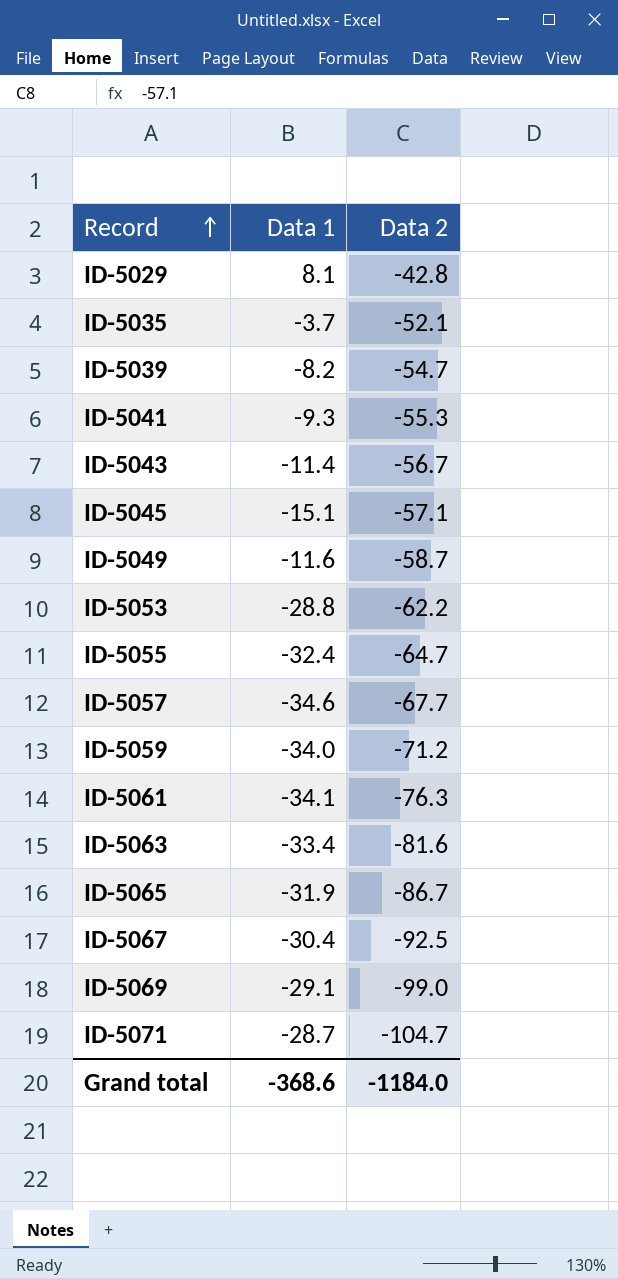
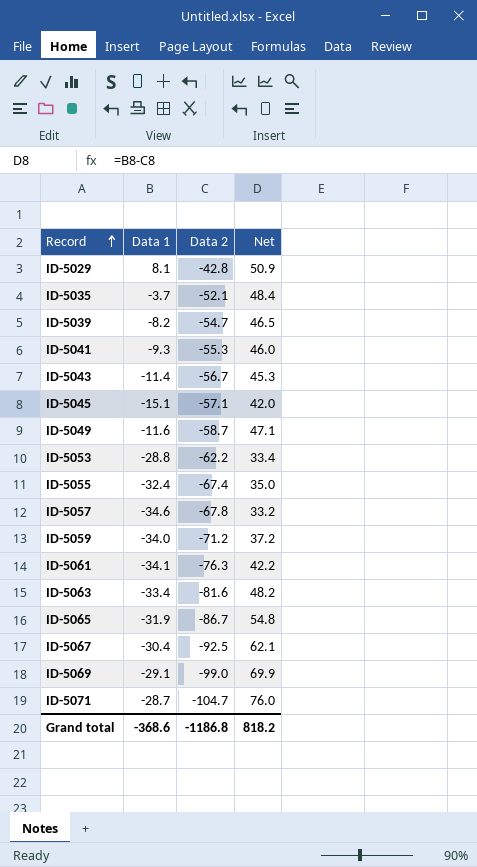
column Net | formula: none -> [Data 1] - [Data 2]
ID-5055 | Data 2: -64.7 -> -67.4
ID-5057 | Data 2: -67.7 -> -67.8
Grand total | Data 2: -1184.0 -> -1186.8

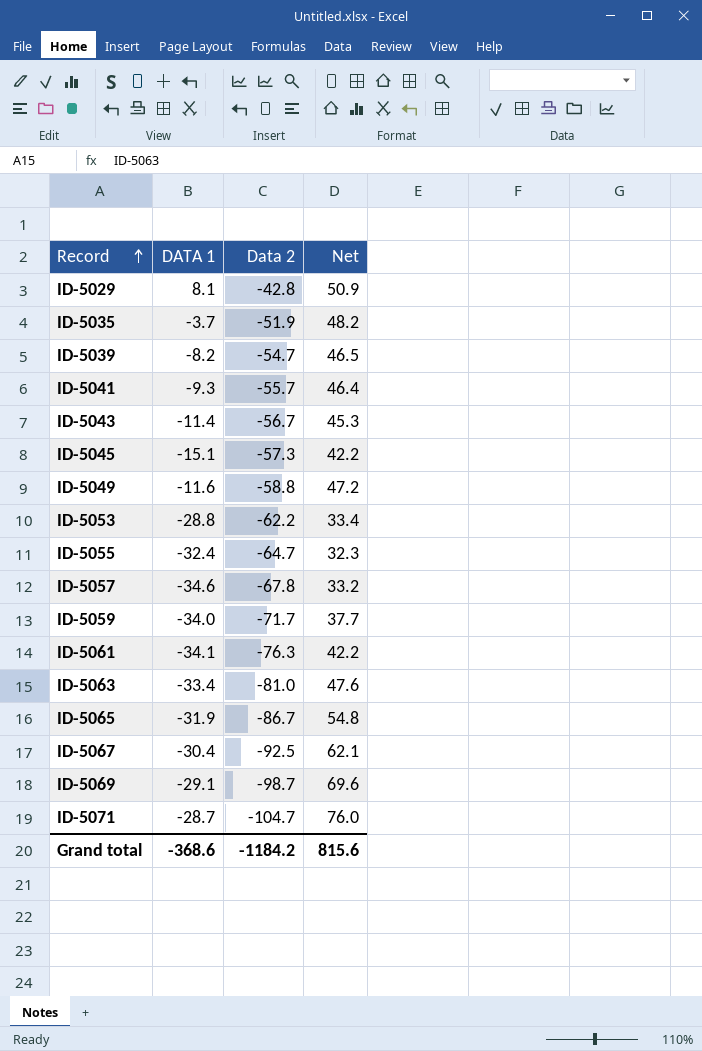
column name: Data 1 -> DATA 1
ID-5035 | Data 2: -52.1 -> -51.9
ID-5035 | Net: 48.4 -> 48.2
ID-5041 | Data 2: -55.3 -> -55.7
ID-5041 | Net: 46.0 -> 46.4
ID-5045 | Data 2: -57.1 -> -57.3
ID-5045 | Net: 42.0 -> 42.2
ID-5049 | Data 2: -58.7 -> -58.8
ID-5049 | Net: 47.1 -> 47.2
ID-5055 | Data 2: -67.4 -> -64.7
ID-5055 | Net: 35.0 -> 32.3
ID-5059 | Data 2: -71.2 -> -71.7
ID-5059 | Net: 37.2 -> 37.7
ID-5063 | Data 2: -81.6 -> -81.0
ID-5063 | Net: 48.2 -> 47.6
ID-5069 | Data 2: -99.0 -> -98.7
ID-5069 | Net: 69.9 -> 69.6
Grand total | Data 2: -1186.8 -> -1184.2
Grand total | Net: 818.2 -> 815.6

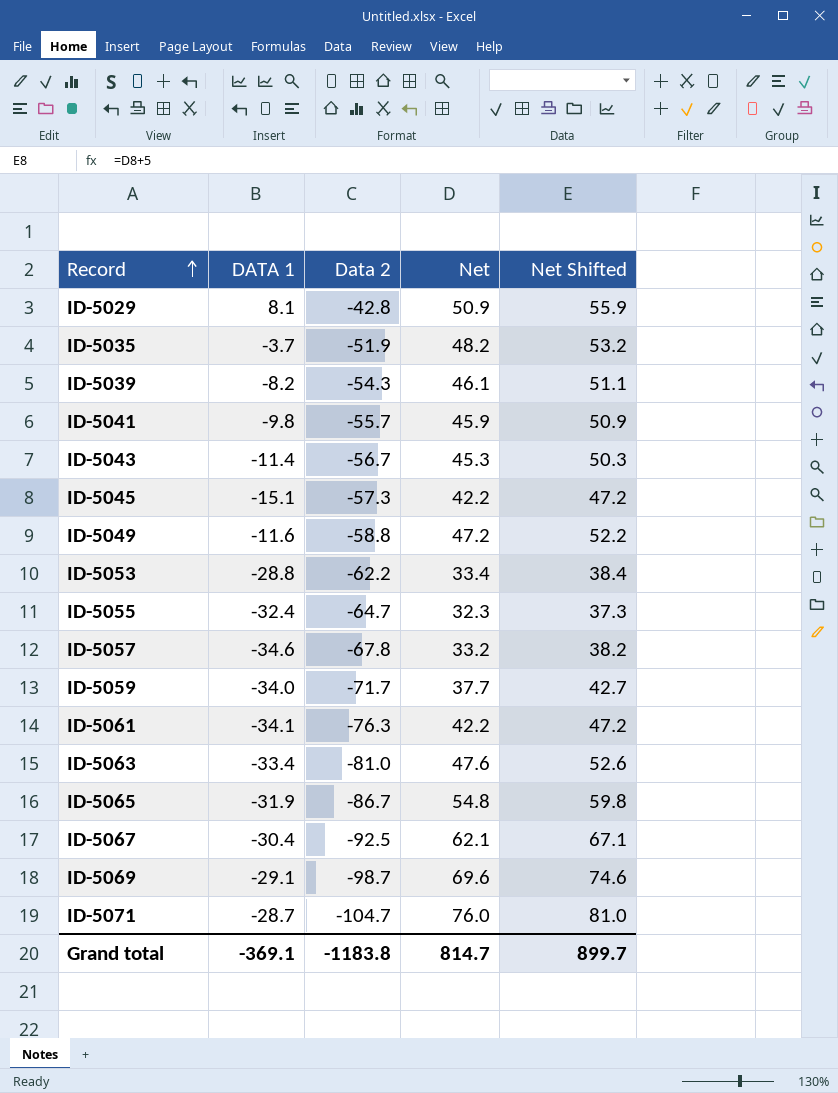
column Net Shifted | formula: none -> [Net] + 5
ID-5039 | Data 2: -54.7 -> -54.3
ID-5039 | Net: 46.5 -> 46.1
ID-5041 | DATA 1: -9.3 -> -9.8
ID-5041 | Net: 46.4 -> 45.9
Grand total | DATA 1: -368.6 -> -369.1
Grand total | Data 2: -1184.2 -> -1183.8
Grand total | Net: 815.6 -> 814.7

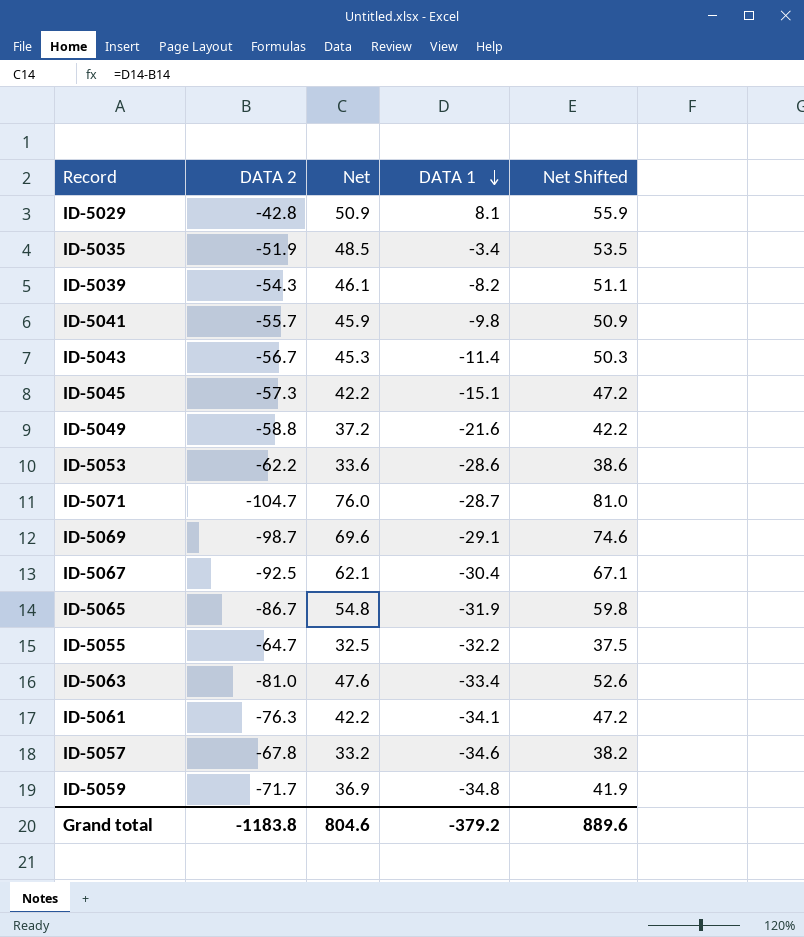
row order: Record ascending -> DATA 1 descending
column name: Data 2 -> DATA 2
column DATA 1 | position: 2 -> 4
ID-5035 | Net: 48.2 -> 48.5
ID-5035 | DATA 1: -3.7 -> -3.4
ID-5035 | Net Shifted: 53.2 -> 53.5
ID-5049 | Net: 47.2 -> 37.2
ID-5049 | DATA 1: -11.6 -> -21.6
ID-5049 | Net Shifted: 52.2 -> 42.2
ID-5053 | Net: 33.4 -> 33.6
ID-5053 | DATA 1: -28.8 -> -28.6
ID-5053 | Net Shifted: 38.4 -> 38.6
ID-5055 | Net: 32.3 -> 32.5
ID-5055 | DATA 1: -32.4 -> -32.2
ID-5055 | Net Shifted: 37.3 -> 37.5
ID-5059 | Net: 37.7 -> 36.9
ID-5059 | DATA 1: -34.0 -> -34.8
ID-5059 | Net Shifted: 42.7 -> 41.9
Grand total | Net: 814.7 -> 804.6
Grand total | DATA 1: -369.1 -> -379.2
Grand total | Net Shifted: 899.7 -> 889.6

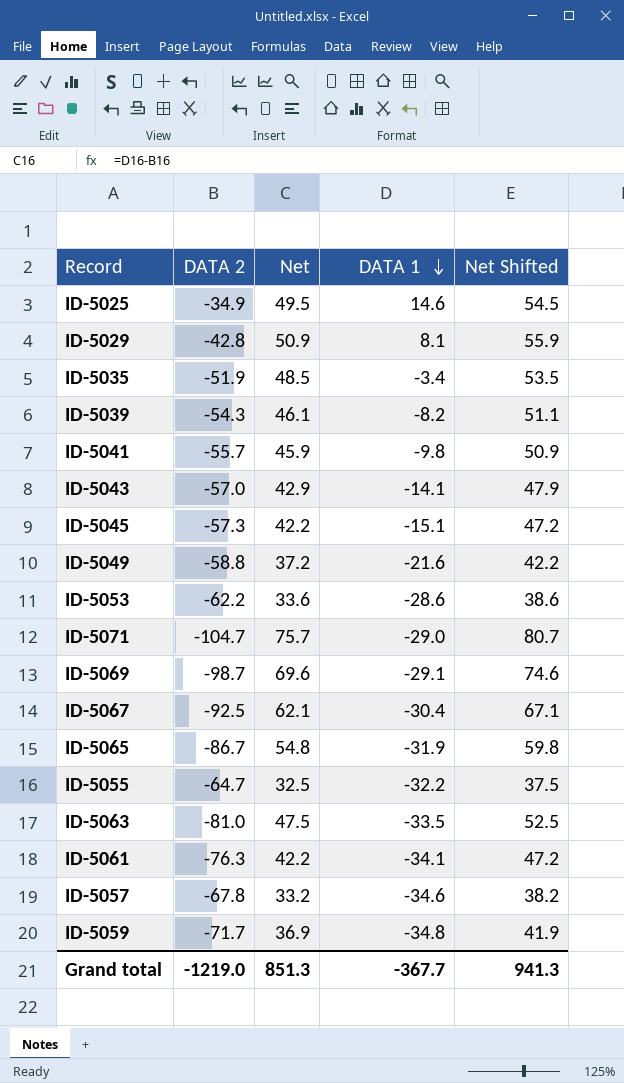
row ID-5025: none -> -34.9 | 49.5 | 14.6 | 54.5
ID-5043 | DATA 2: -56.7 -> -57.0
ID-5043 | Net: 45.3 -> 42.9
ID-5043 | DATA 1: -11.4 -> -14.1
ID-5043 | Net Shifted: 50.3 -> 47.9
ID-5071 | Net: 76.0 -> 75.7
ID-5071 | DATA 1: -28.7 -> -29.0
ID-5071 | Net Shifted: 81.0 -> 80.7
ID-5063 | Net: 47.6 -> 47.5
ID-5063 | DATA 1: -33.4 -> -33.5
ID-5063 | Net Shifted: 52.6 -> 52.5
Grand total | DATA 2: -1183.8 -> -1219.0
Grand total | Net: 804.6 -> 851.3
Grand total | DATA 1: -379.2 -> -367.7
Grand total | Net Shifted: 889.6 -> 941.3

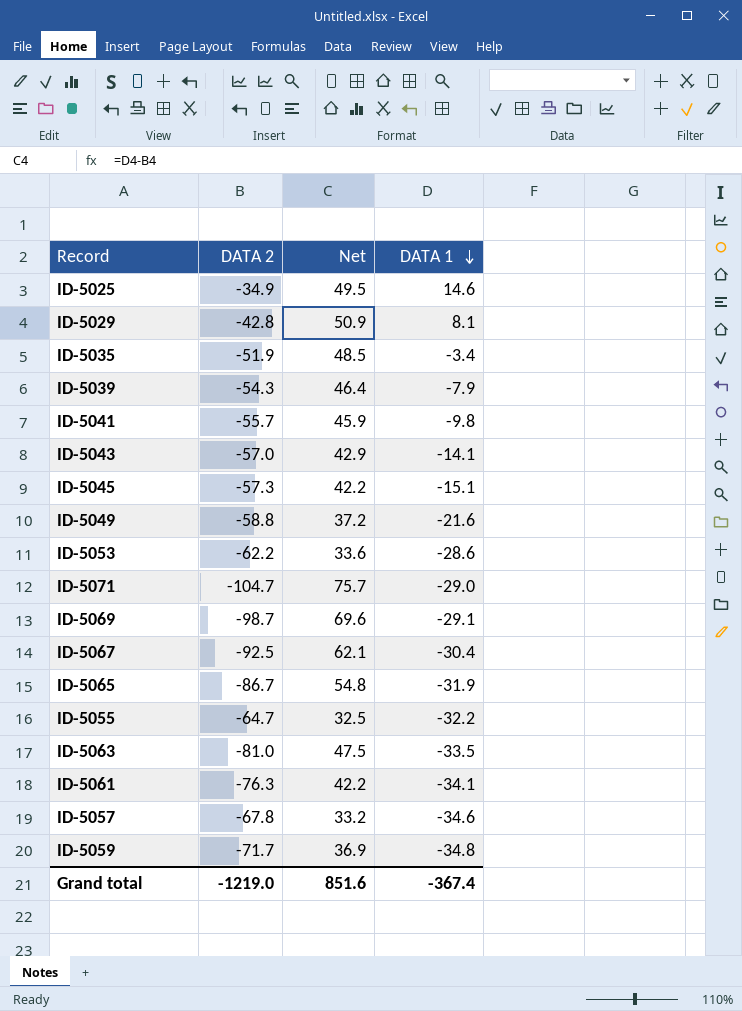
column Net Shifted | formula: [Net] + 5 -> none
ID-5039 | Net: 46.1 -> 46.4
ID-5039 | DATA 1: -8.2 -> -7.9
Grand total | Net: 851.3 -> 851.6
Grand total | DATA 1: -367.7 -> -367.4

